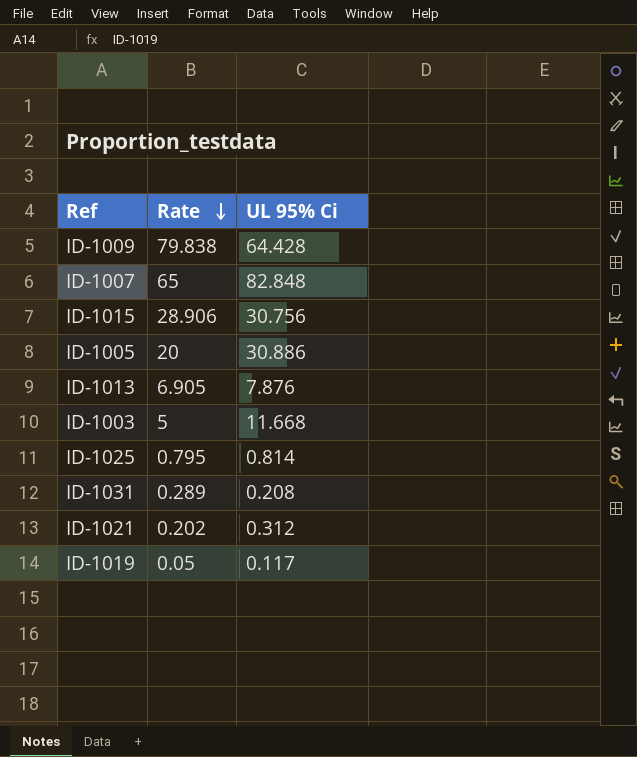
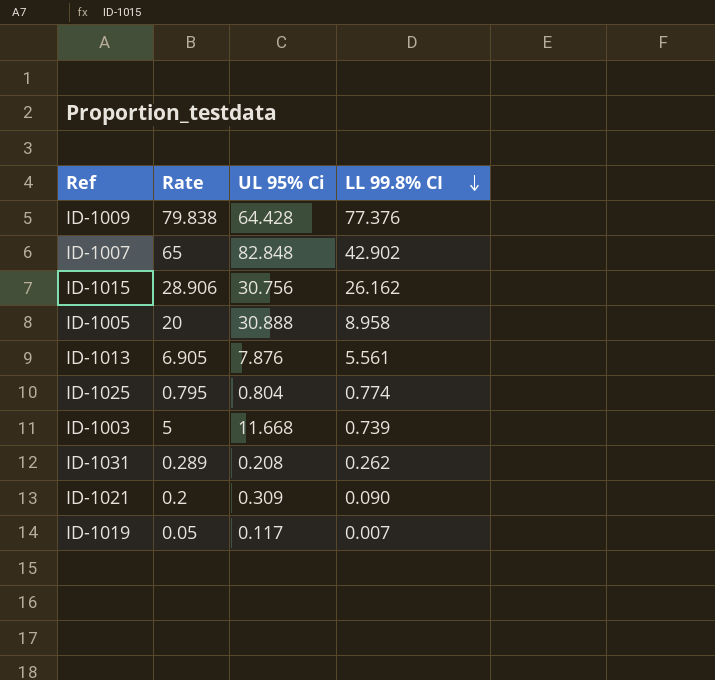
row order: Rate descending -> LL 99.8% CI descending
column LL 99.8% CI | position: none -> 4
ID-1005 | UL 95% Ci: 30.886 -> 30.888
ID-1025 | UL 95% Ci: 0.814 -> 0.804
ID-1021 | Rate: 0.202 -> 0.2
ID-1021 | UL 95% Ci: 0.312 -> 0.309

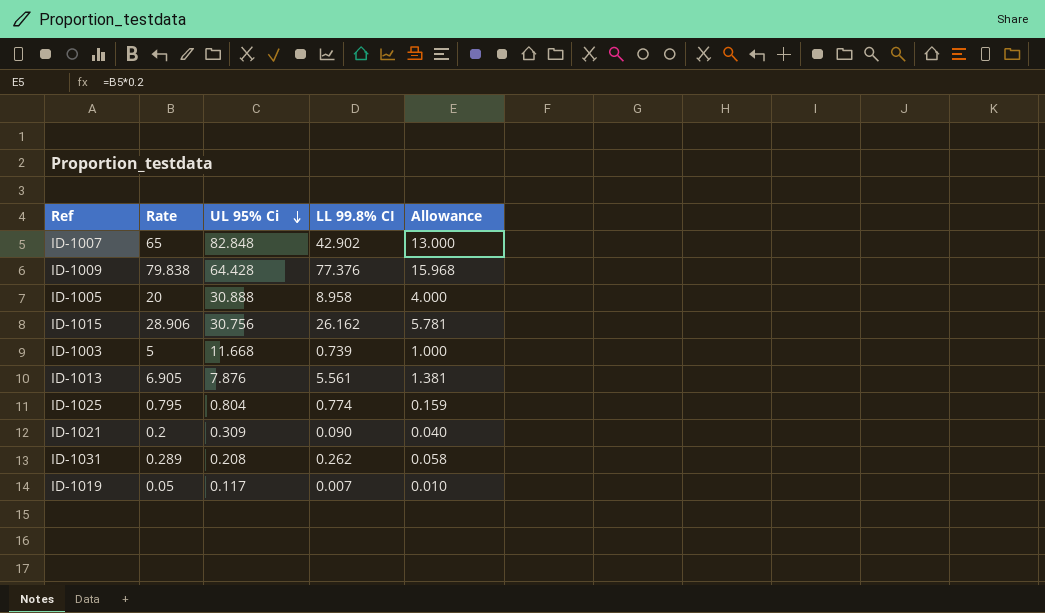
row order: LL 99.8% CI descending -> UL 95% Ci descending
column Allowance | formula: none -> [Rate] * 0.2

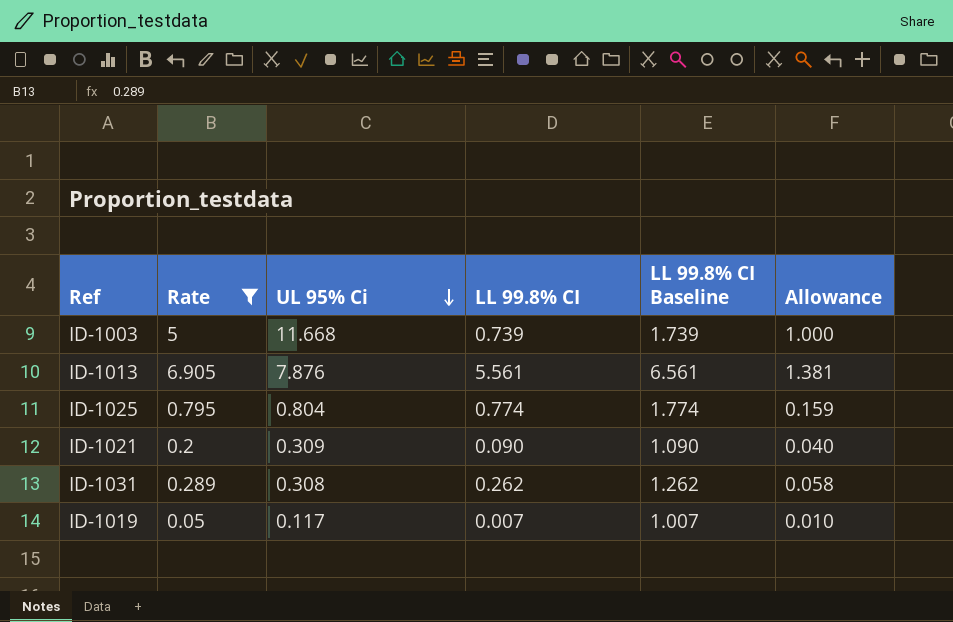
filter: none -> Rate <= 6.905
column LL 99.8% CI Baseline | formula: none -> [LL 99.8% CI] + 1
ID-1031 | UL 95% Ci: 0.208 -> 0.308

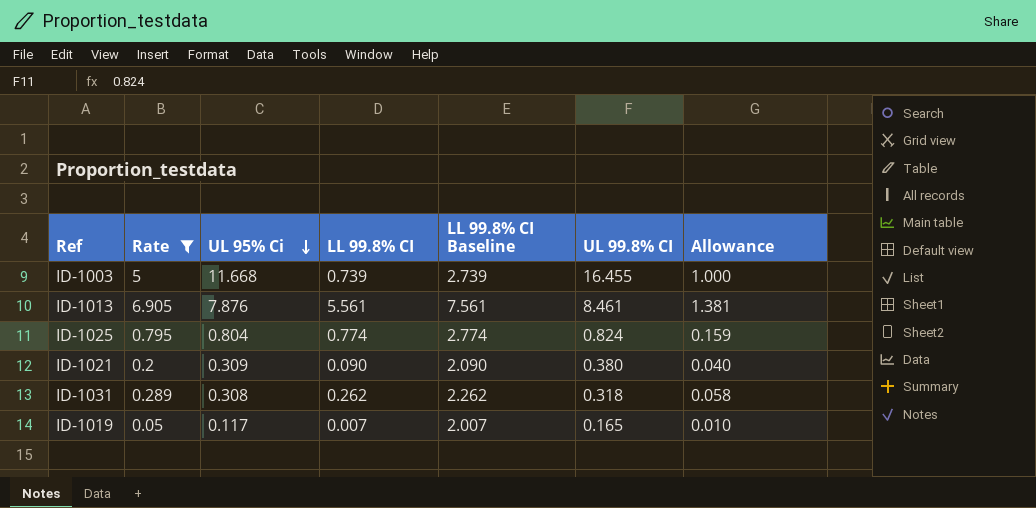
column LL 99.8% CI Baseline | formula: [LL 99.8% CI] + 1 -> [LL 99.8% CI] + 2
column UL 99.8% CI | position: none -> 6

